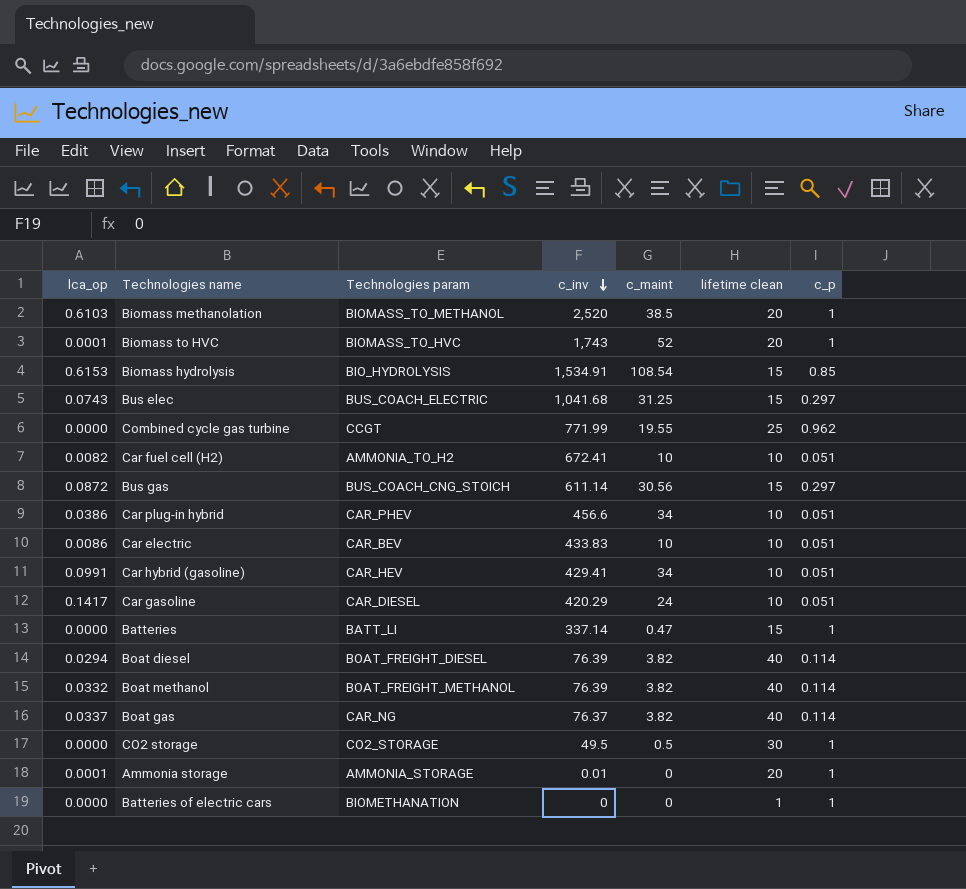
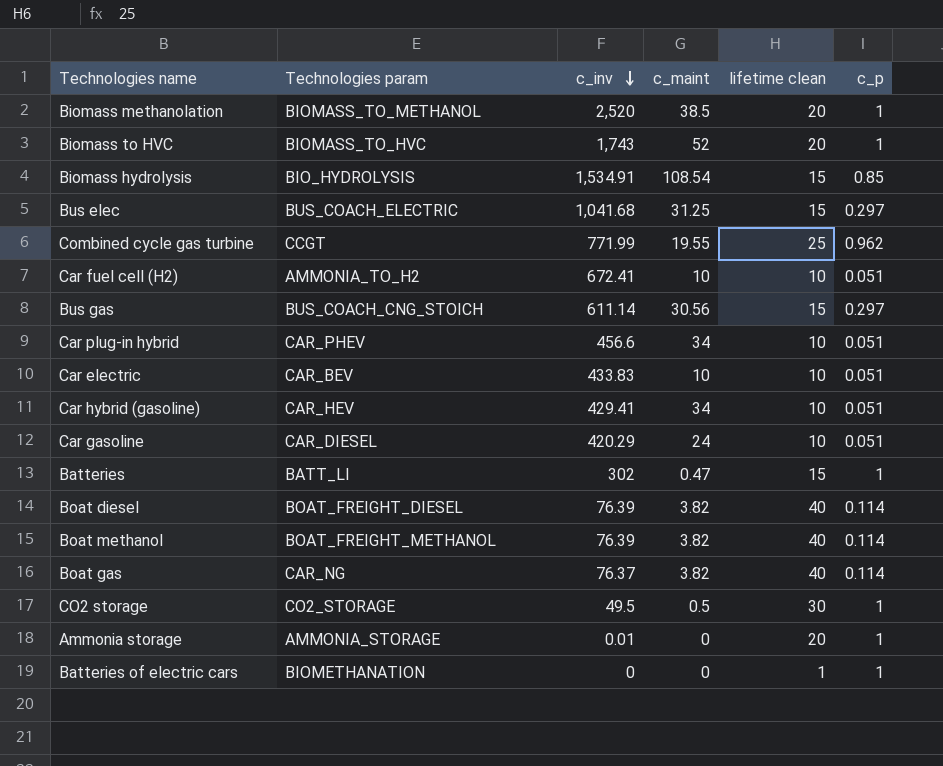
column lca_op | position: 1 -> none
Batteries | c_inv: 337.14 -> 302

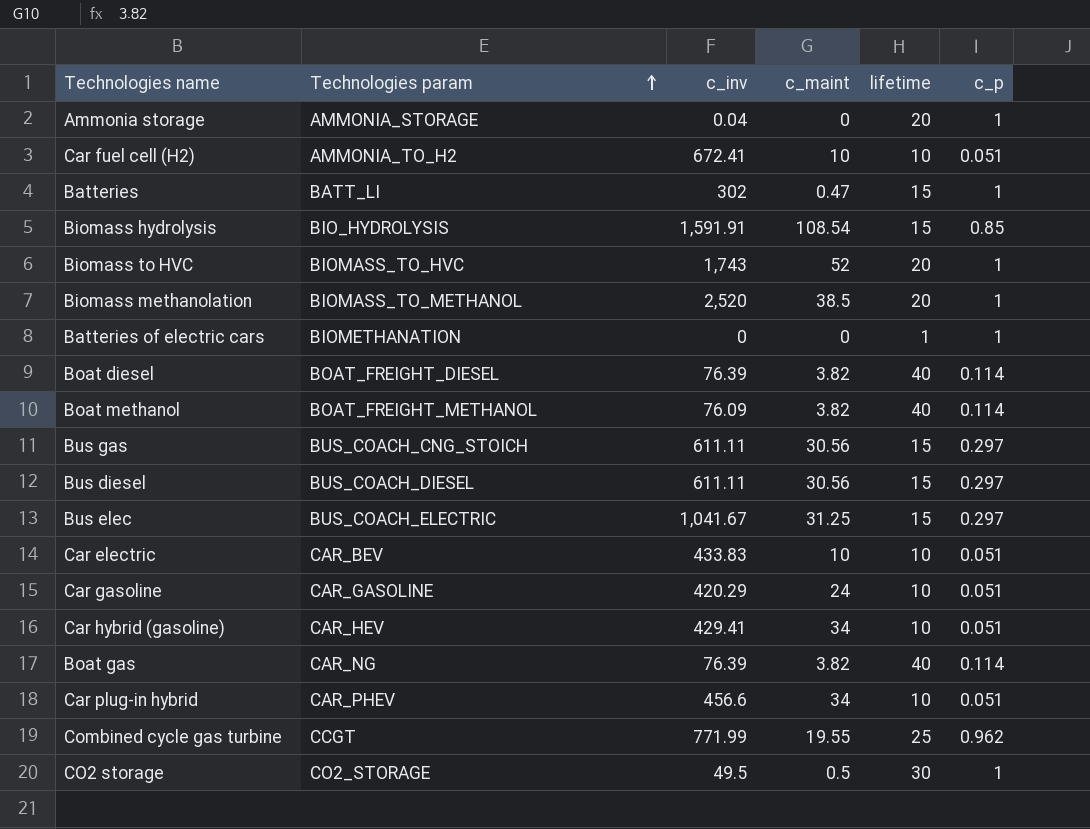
row order: c_inv descending -> Technologies param ascending
column name: lifetime clean -> lifetime
Ammonia storage | c_inv: 0.01 -> 0.04
Biomass hydrolysis | c_inv: 1,534.91 -> 1,591.91
Boat methanol | c_inv: 76.39 -> 76.09
Bus gas | c_inv: 611.14 -> 611.11
row Bus diesel: none -> BUS_COACH_DIESEL | 611.11 | 30.56 | 15 | 0.297
Bus elec | c_inv: 1,041.68 -> 1,041.67
Car gasoline | Technologies param: CAR_DIESEL -> CAR_GASOLINE
Boat gas | c_inv: 76.37 -> 76.39

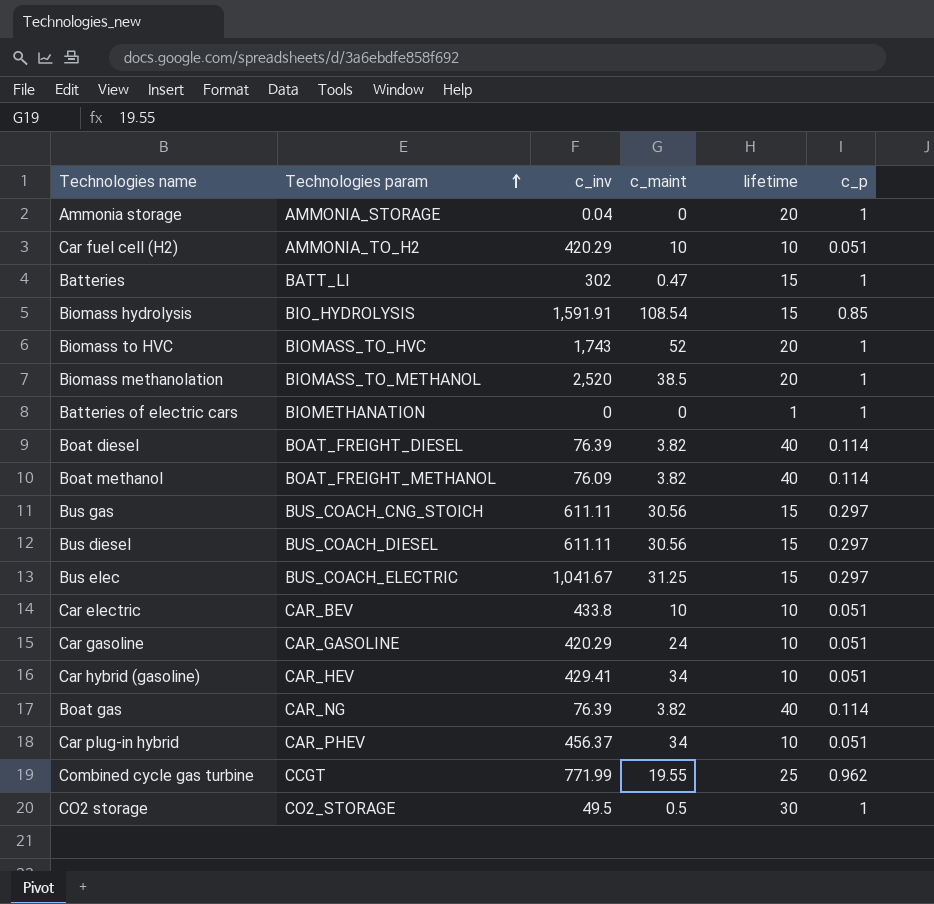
Car fuel cell (H2) | c_inv: 672.41 -> 420.29
Car electric | c_inv: 433.83 -> 433.8
Car plug-in hybrid | c_inv: 456.6 -> 456.37

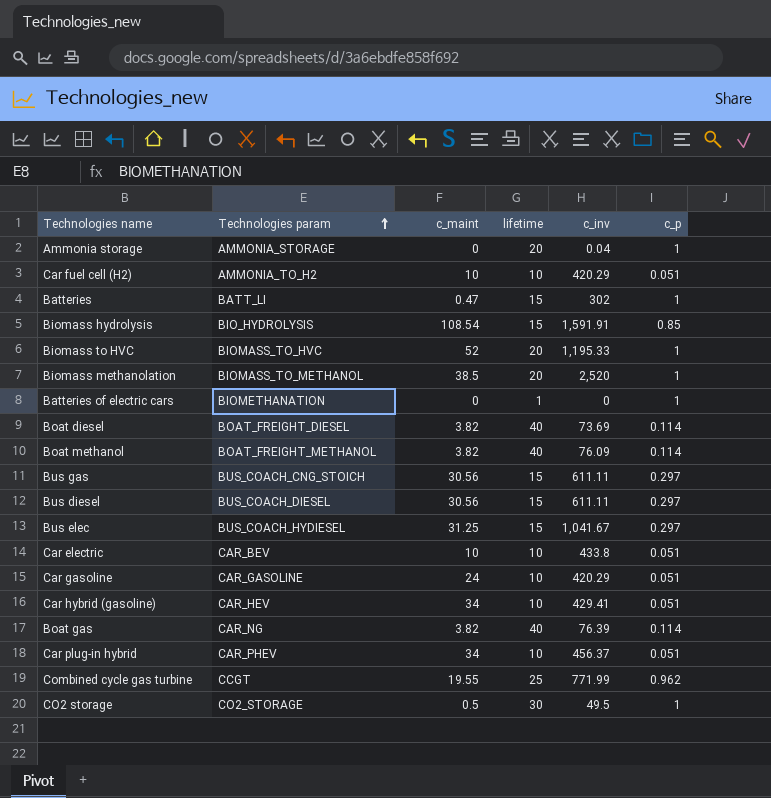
column c_inv | position: 3 -> 5
Biomass to HVC | c_inv: 1,743 -> 1,195.33
Boat diesel | c_inv: 76.39 -> 73.69
Bus elec | Technologies param: BUS_COACH_ELECTRIC -> BUS_COACH_HYDIESEL

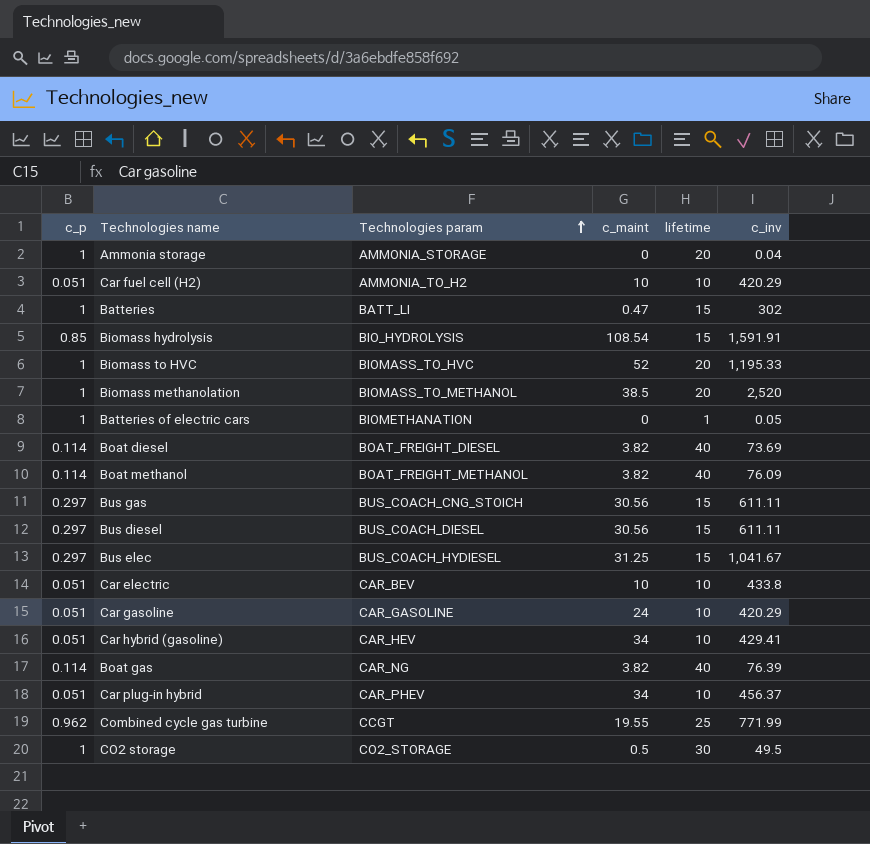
column c_p | position: 6 -> 1
Batteries of electric cars | c_inv: 0 -> 0.05

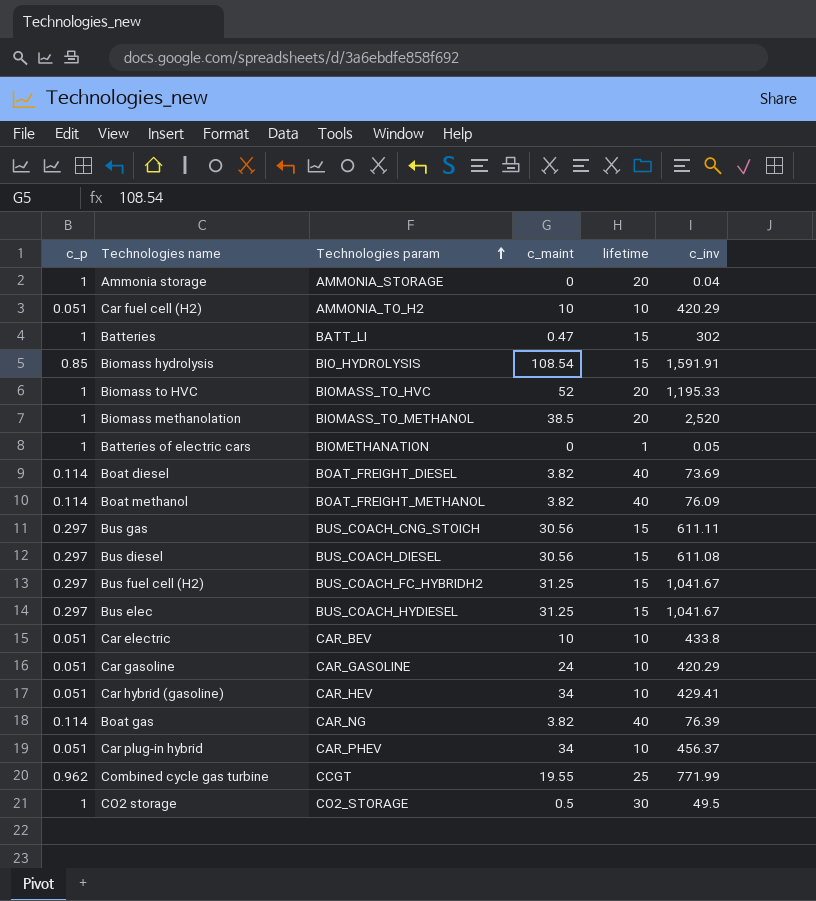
Bus diesel | c_inv: 611.11 -> 611.08
row Bus fuel cell (H2): none -> 0.297 | BUS_COACH_FC_HYBRIDH2 | 31.25 | 15 | 1,041.67

